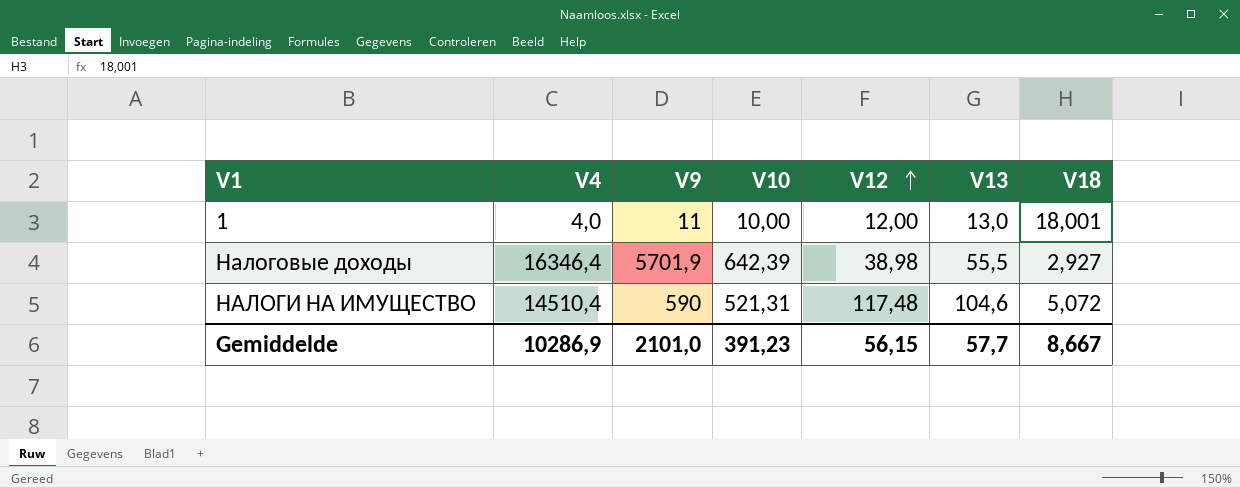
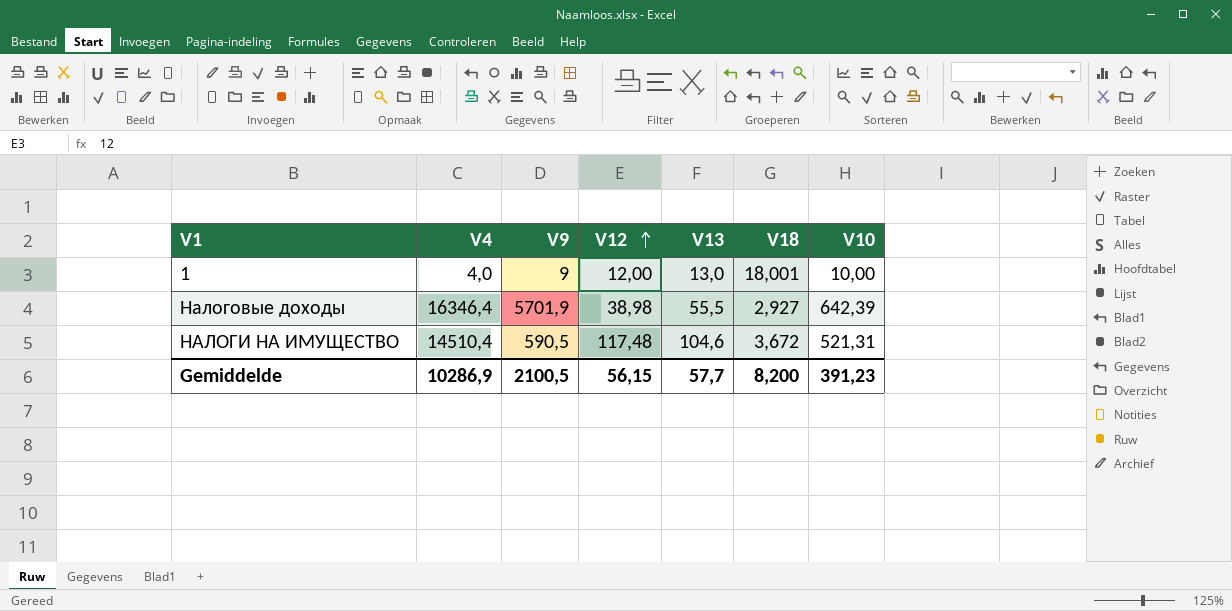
column V10 | position: 4 -> 7
1 | V9: 11 -> 9
НАЛОГИ НА ИМУЩЕСТВО | V9: 590 -> 590,5
НАЛОГИ НА ИМУЩЕСТВО | V18: 5,072 -> 3,672
Gemiddelde | V9: 2101,0 -> 2100,5
Gemiddelde | V18: 8,667 -> 8,200

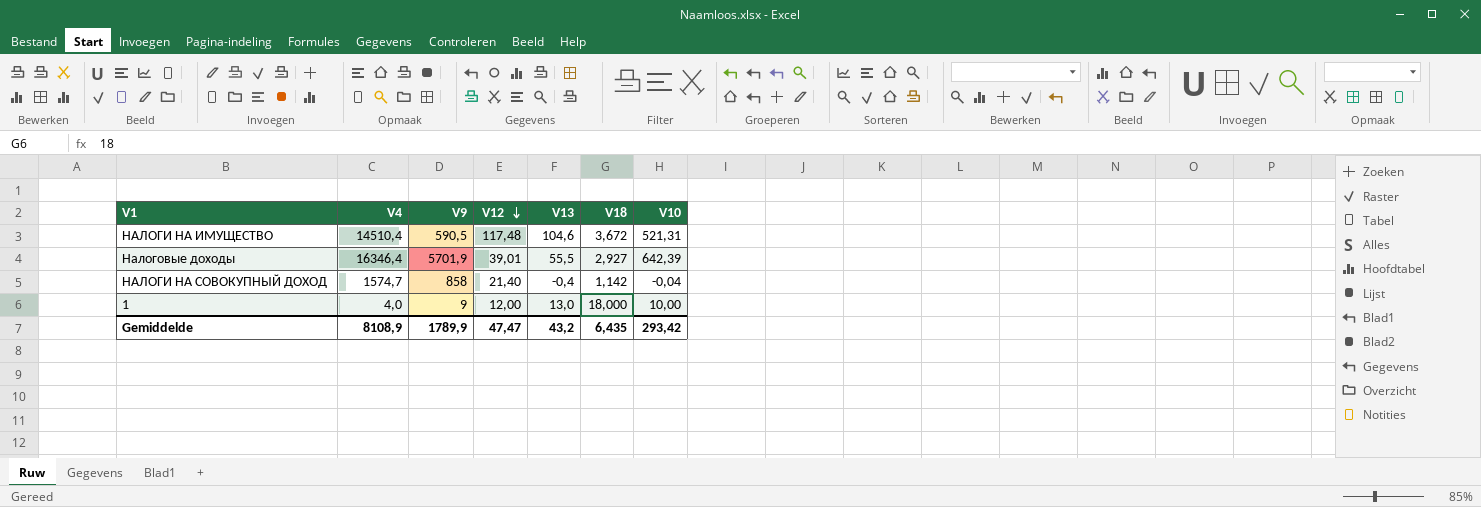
row order: V12 ascending -> V12 descending
Налоговые доходы | V12: 38,98 -> 39,01
row НАЛОГИ НА СОВОКУПНЫЙ ДОХОД: none -> 1574,7 | 858 | 21,40 | -0,4 | 1,142 | -0,04
1 | V18: 18,001 -> 18,000
Gemiddelde | V4: 10286,9 -> 8108,9
Gemiddelde | V9: 2100,5 -> 1789,9
Gemiddelde | V12: 56,15 -> 47,47
Gemiddelde | V13: 57,7 -> 43,2
Gemiddelde | V18: 8,200 -> 6,435
Gemiddelde | V10: 391,23 -> 293,42

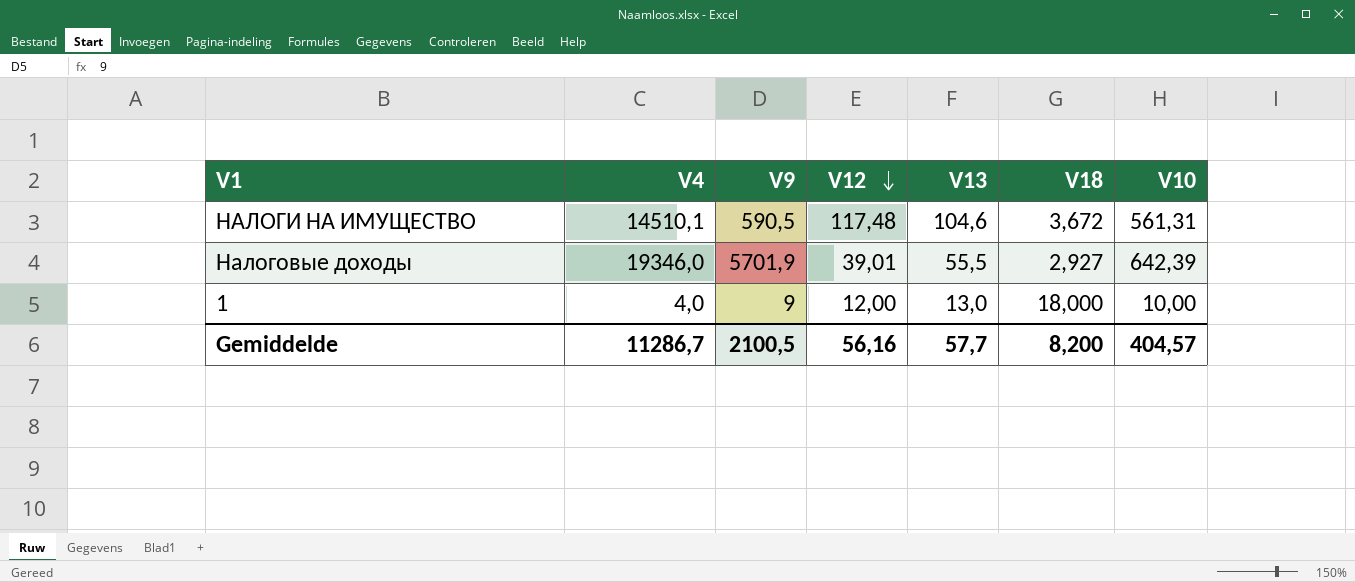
row НАЛОГИ НА СОВОКУПНЫЙ ДОХОД: 1574,7 | 858 | 21,40 | -0,4 | 1,142 | -0,04 -> none
НАЛОГИ НА ИМУЩЕСТВО | V4: 14510,4 -> 14510,1
НАЛОГИ НА ИМУЩЕСТВО | V10: 521,31 -> 561,31
Налоговые доходы | V4: 16346,4 -> 19346,0
Gemiddelde | V4: 8108,9 -> 11286,7
Gemiddelde | V9: 1789,9 -> 2100,5
Gemiddelde | V12: 47,47 -> 56,16
Gemiddelde | V13: 43,2 -> 57,7
Gemiddelde | V18: 6,435 -> 8,200
Gemiddelde | V10: 293,42 -> 404,57

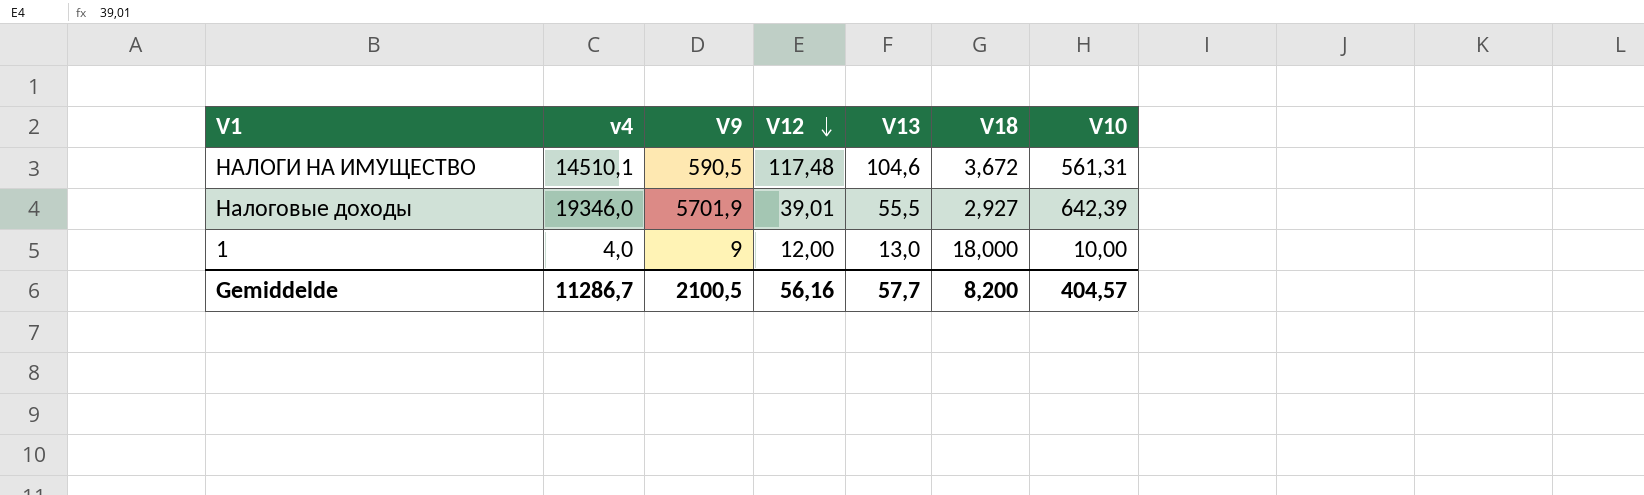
column name: V4 -> v4

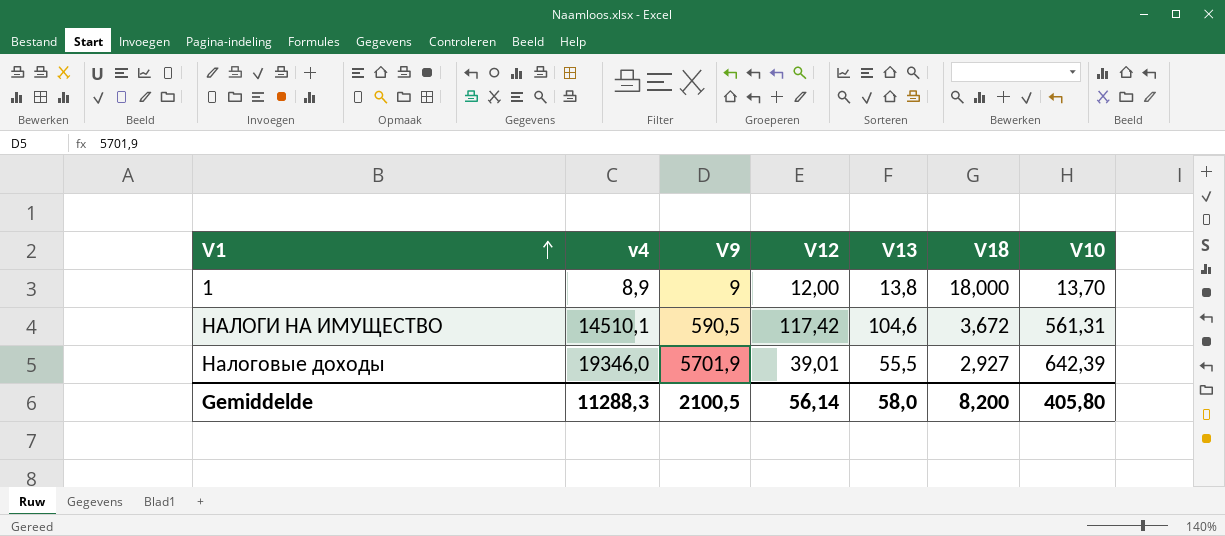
row order: V12 descending -> V1 ascending
1 | v4: 4,0 -> 8,9
1 | V13: 13,0 -> 13,8
1 | V10: 10,00 -> 13,70
НАЛОГИ НА ИМУЩЕСТВО | V12: 117,48 -> 117,42
Gemiddelde | v4: 11286,7 -> 11288,3
Gemiddelde | V12: 56,16 -> 56,14
Gemiddelde | V13: 57,7 -> 58,0
Gemiddelde | V10: 404,57 -> 405,80

